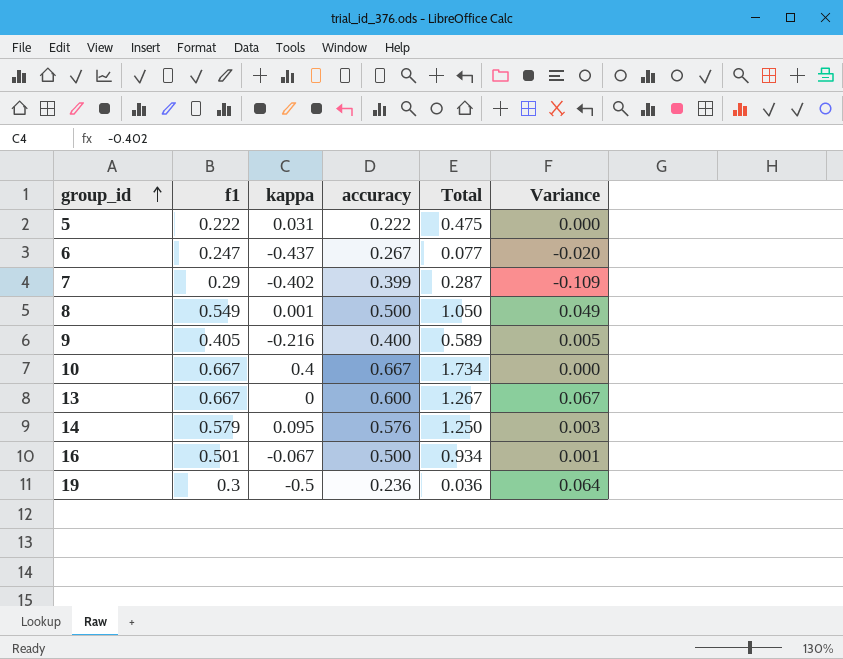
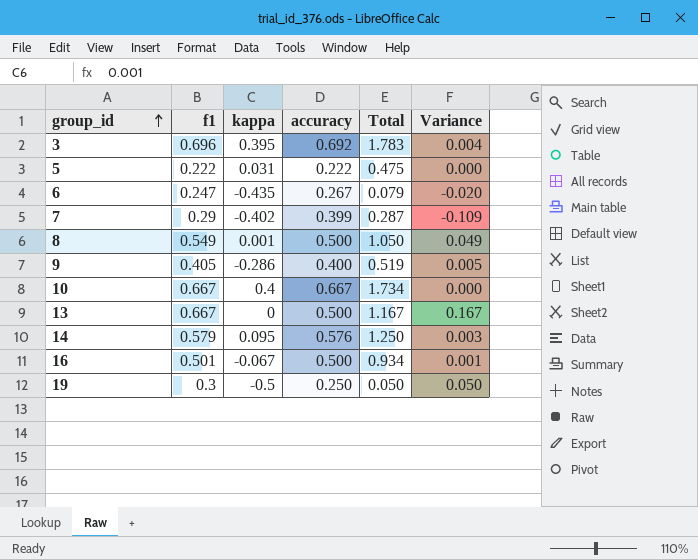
row 3: none -> 0.696 | 0.395 | 0.692 | 1.783 | 0.004
6 | kappa: -0.437 -> -0.435
6 | Total: 0.077 -> 0.079
9 | kappa: -0.216 -> -0.286
9 | Total: 0.589 -> 0.519
13 | accuracy: 0.600 -> 0.500
13 | Total: 1.267 -> 1.167
13 | Variance: 0.067 -> 0.167
19 | accuracy: 0.236 -> 0.250
19 | Total: 0.036 -> 0.050
19 | Variance: 0.064 -> 0.050

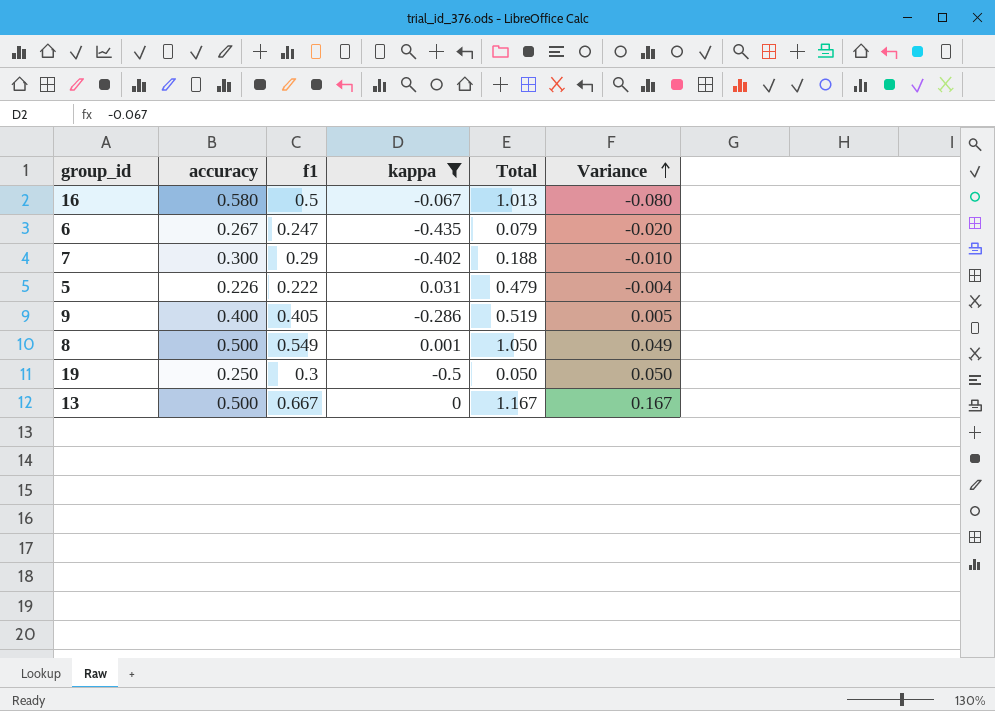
filter: none -> kappa <= 0.031
row order: group_id ascending -> Variance ascending
column accuracy | position: 4 -> 2
16 | accuracy: 0.500 -> 0.580
16 | f1: 0.501 -> 0.5
16 | Total: 0.934 -> 1.013
16 | Variance: 0.001 -> -0.080
7 | accuracy: 0.399 -> 0.300
7 | Total: 0.287 -> 0.188
7 | Variance: -0.109 -> -0.010
5 | accuracy: 0.222 -> 0.226
5 | Total: 0.475 -> 0.479
5 | Variance: 0.000 -> -0.004

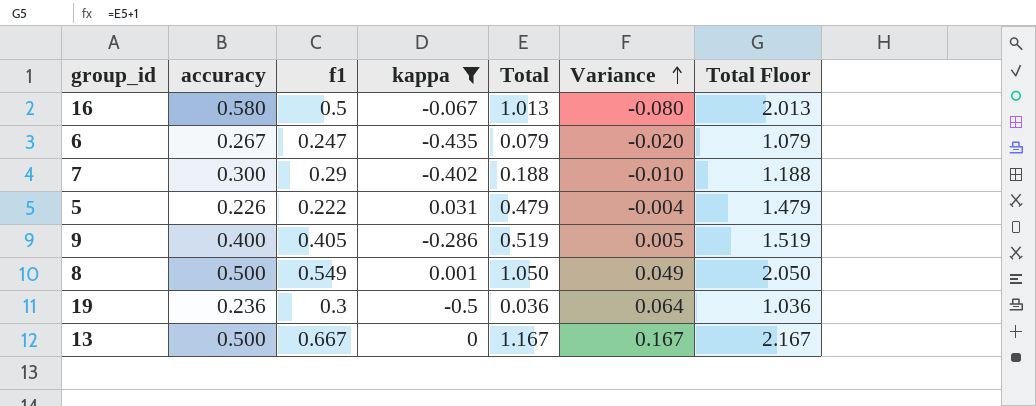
column Total Floor | formula: none -> [Total] + 1
19 | accuracy: 0.250 -> 0.236
19 | Total: 0.050 -> 0.036
19 | Variance: 0.050 -> 0.064

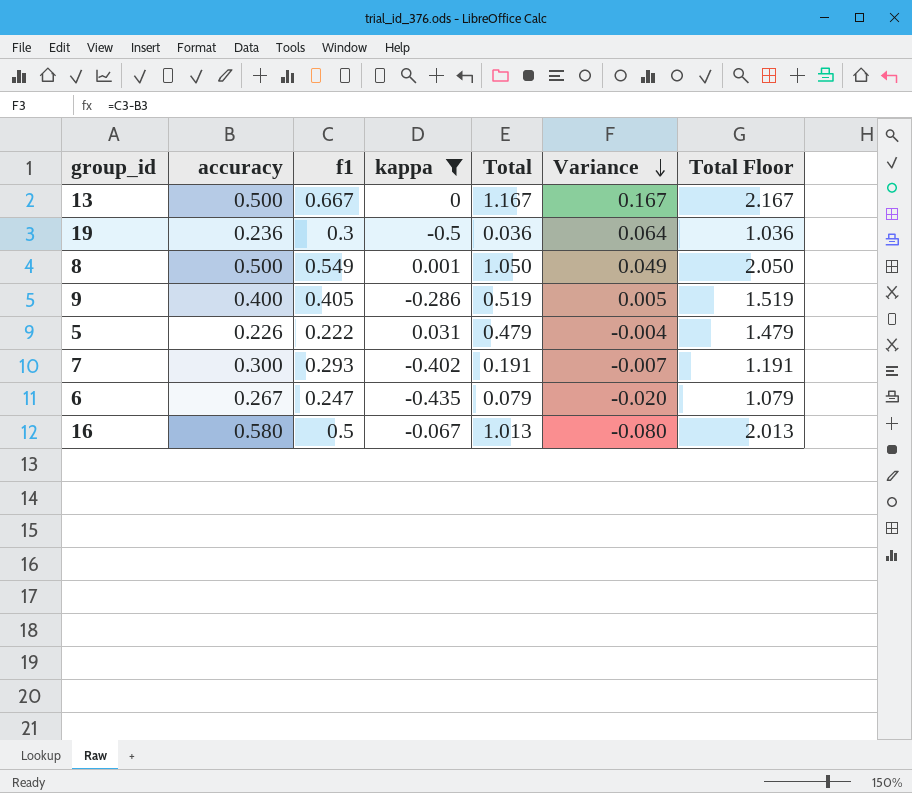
row order: Variance ascending -> Variance descending
7 | f1: 0.29 -> 0.293
7 | Total: 0.188 -> 0.191
7 | Variance: -0.010 -> -0.007
7 | Total Floor: 1.188 -> 1.191

